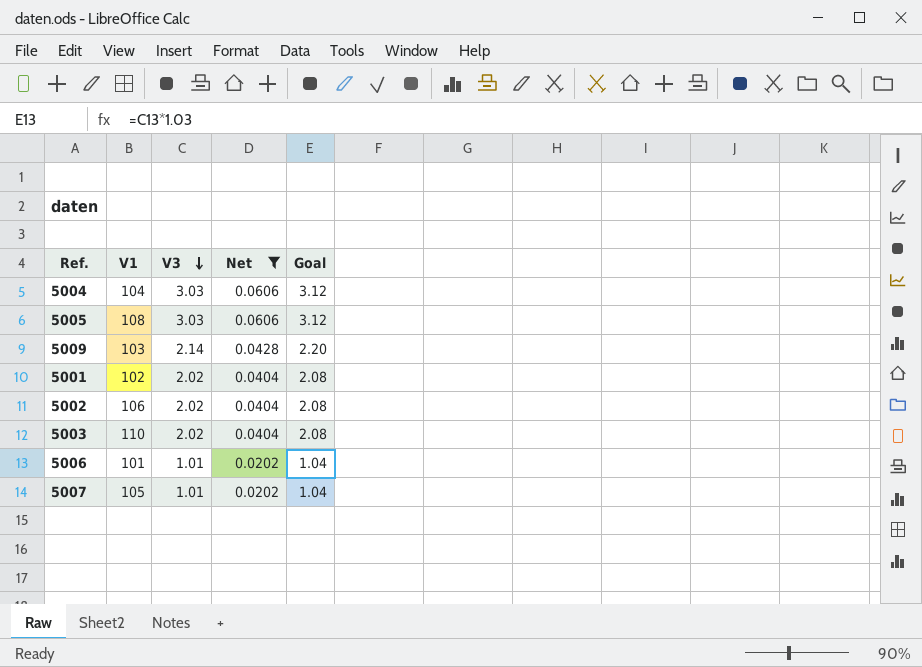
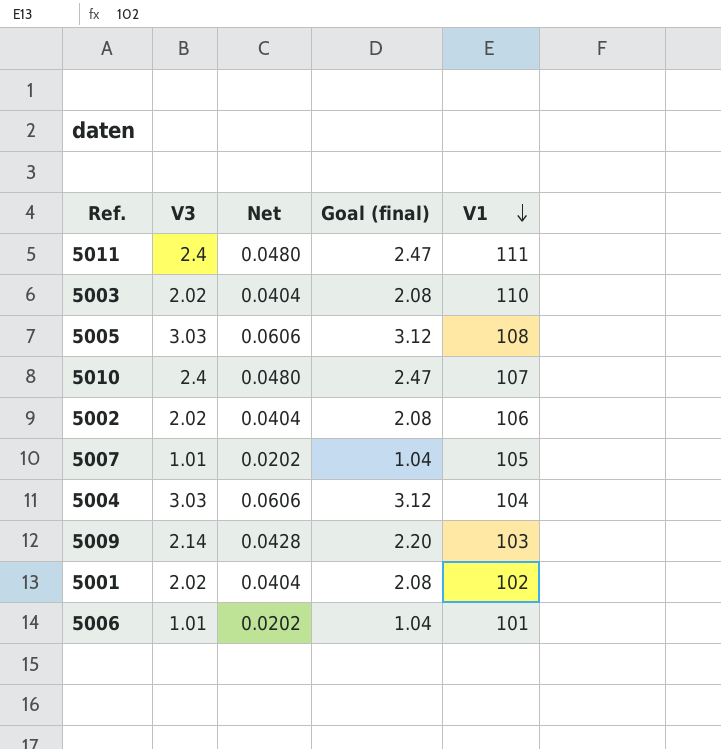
filter: Net != 0.0480 -> none
row order: V3 descending -> V1 descending
column name: Goal -> Goal (final)
column V1 | position: 2 -> 5

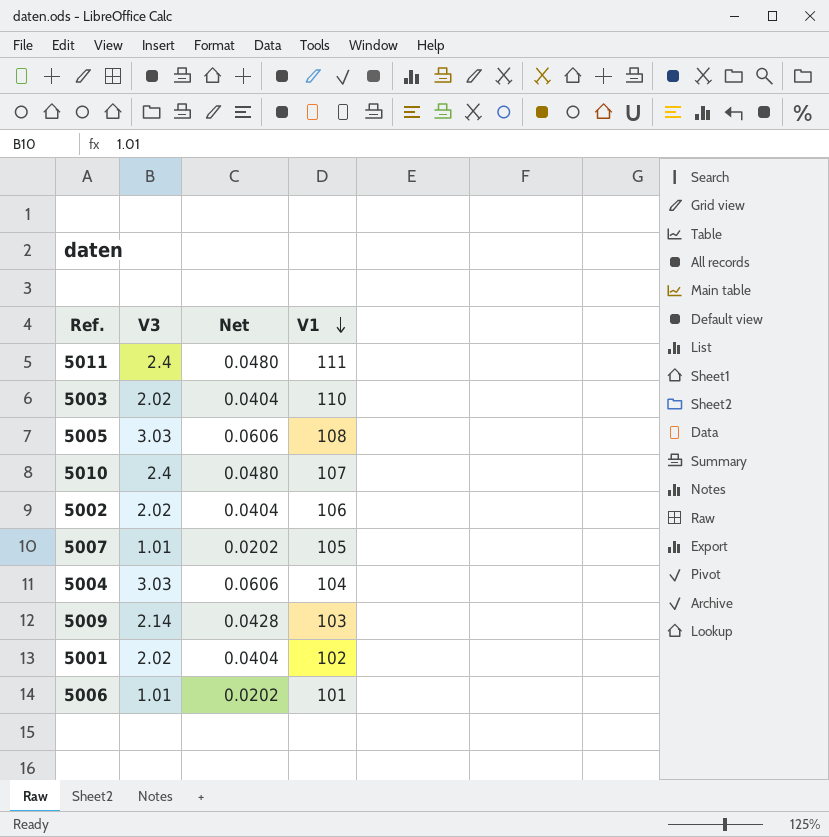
column Goal (final) | formula: [V3] * 1.03 -> none

